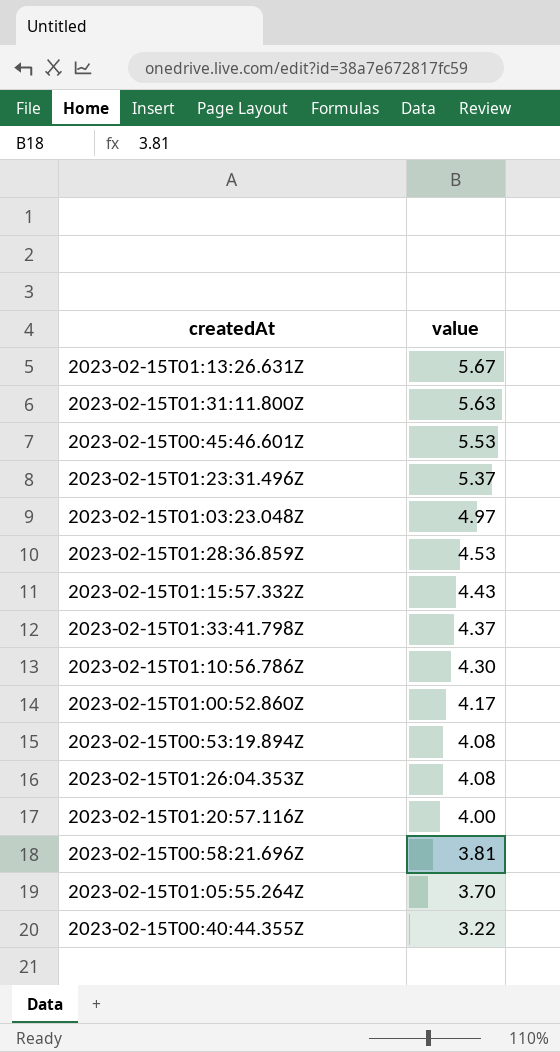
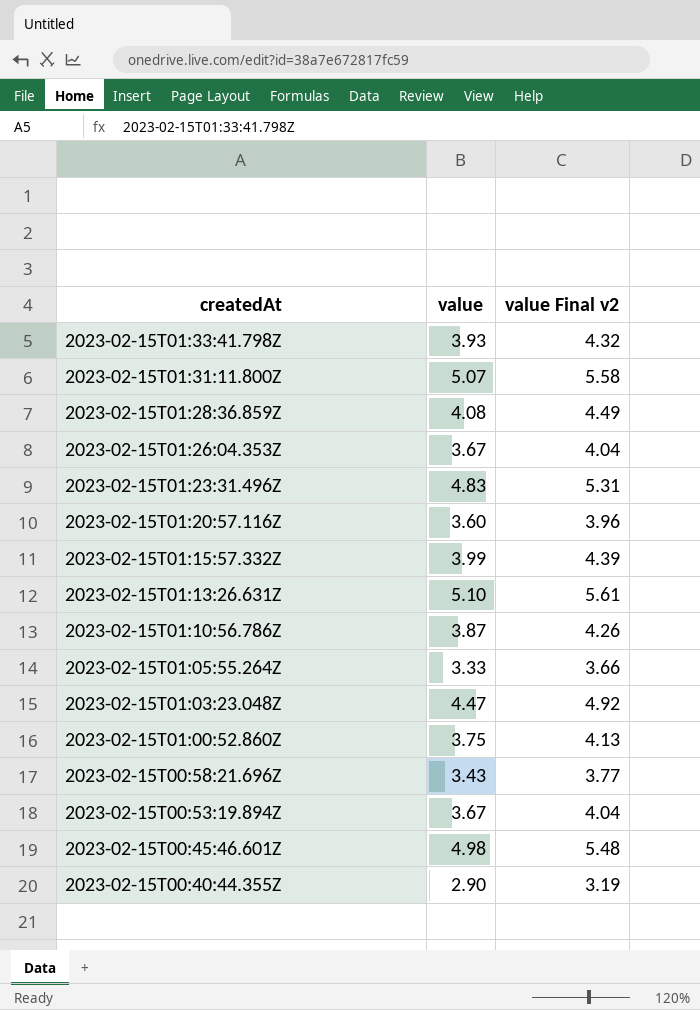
row order: value descending -> createdAt descending
column value Final v2 | formula: none -> [value] * 1.1
2023-02-15T01:33:41.798Z | value: 4.37 -> 3.93
2023-02-15T01:31:11.800Z | value: 5.63 -> 5.07
2023-02-15T01:28:36.859Z | value: 4.53 -> 4.08
2023-02-15T01:26:04.353Z | value: 4.08 -> 3.67
2023-02-15T01:23:31.496Z | value: 5.37 -> 4.83
2023-02-15T01:20:57.116Z | value: 4.00 -> 3.60
2023-02-15T01:15:57.332Z | value: 4.43 -> 3.99
2023-02-15T01:13:26.631Z | value: 5.67 -> 5.10
2023-02-15T01:10:56.786Z | value: 4.30 -> 3.87
2023-02-15T01:05:55.264Z | value: 3.70 -> 3.33
2023-02-15T01:03:23.048Z | value: 4.97 -> 4.47
2023-02-15T01:00:52.860Z | value: 4.17 -> 3.75
2023-02-15T00:58:21.696Z | value: 3.81 -> 3.43
2023-02-15T00:53:19.894Z | value: 4.08 -> 3.67
2023-02-15T00:45:46.601Z | value: 5.53 -> 4.98
2023-02-15T00:40:44.355Z | value: 3.22 -> 2.90

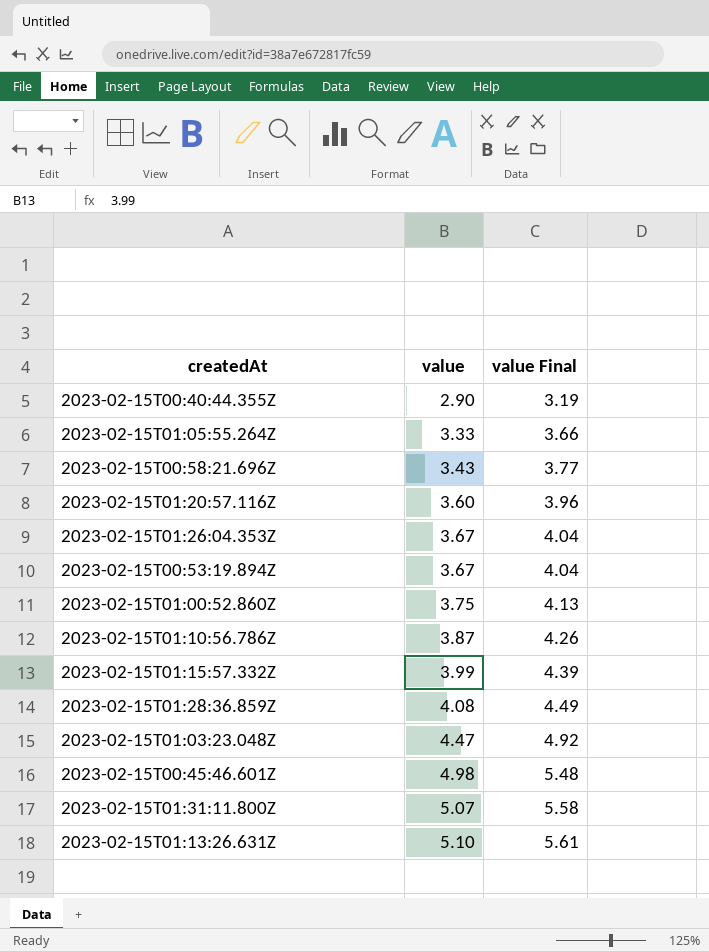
row order: createdAt descending -> value ascending
column name: value Final v2 -> value Final
row 2023-02-15T01:33:41.798Z: 3.93 | 4.32 -> none
row 2023-02-15T01:23:31.496Z: 4.83 | 5.31 -> none

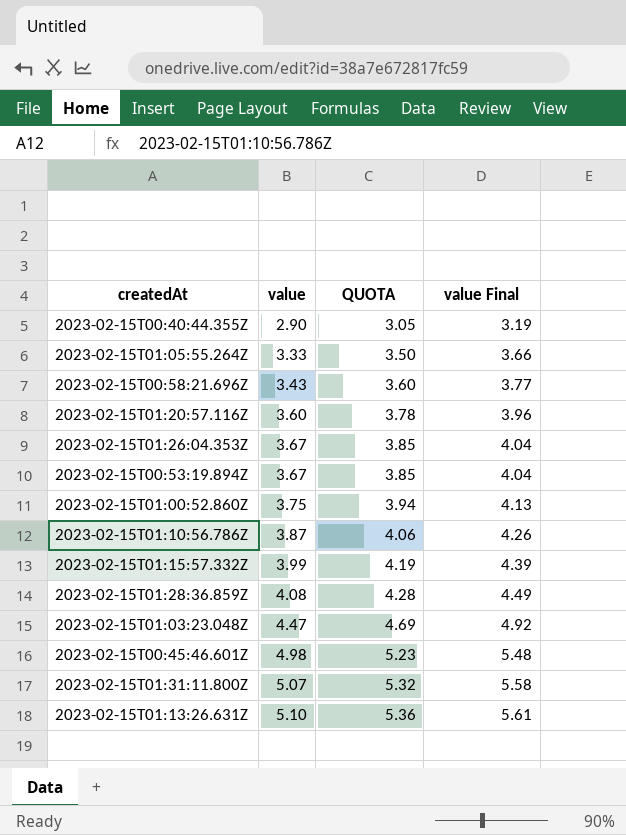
column QUOTA | formula: none -> [value] * 1.05

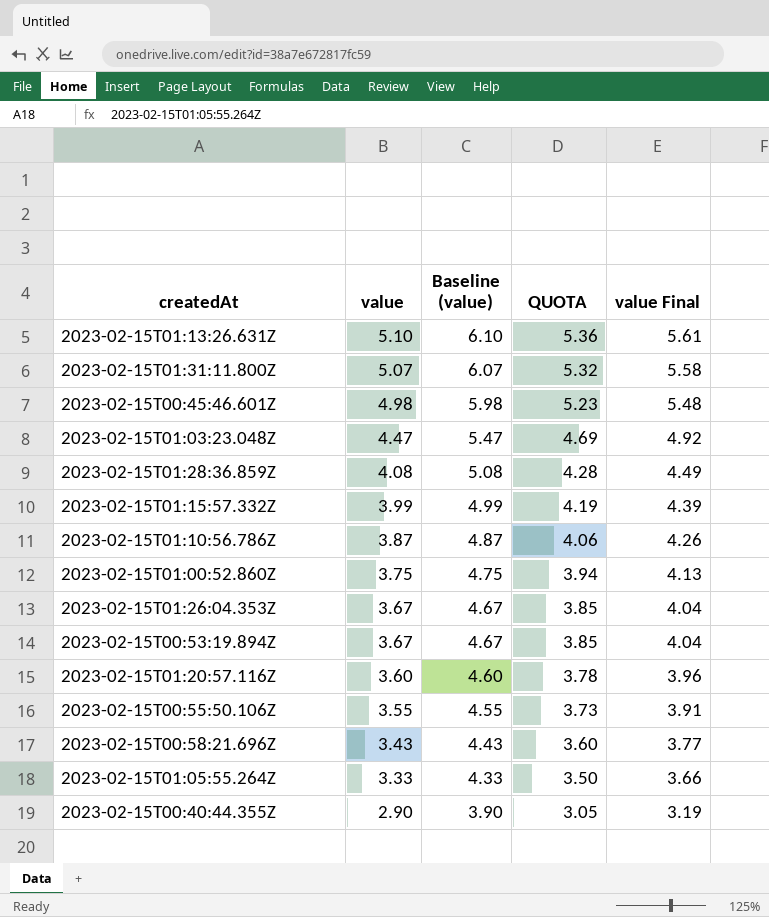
row order: value ascending -> value descending
column Baseline (value) | formula: none -> [value] + 1
row 2023-02-15T00:55:50.106Z: none -> 3.55 | 4.55 | 3.73 | 3.91

